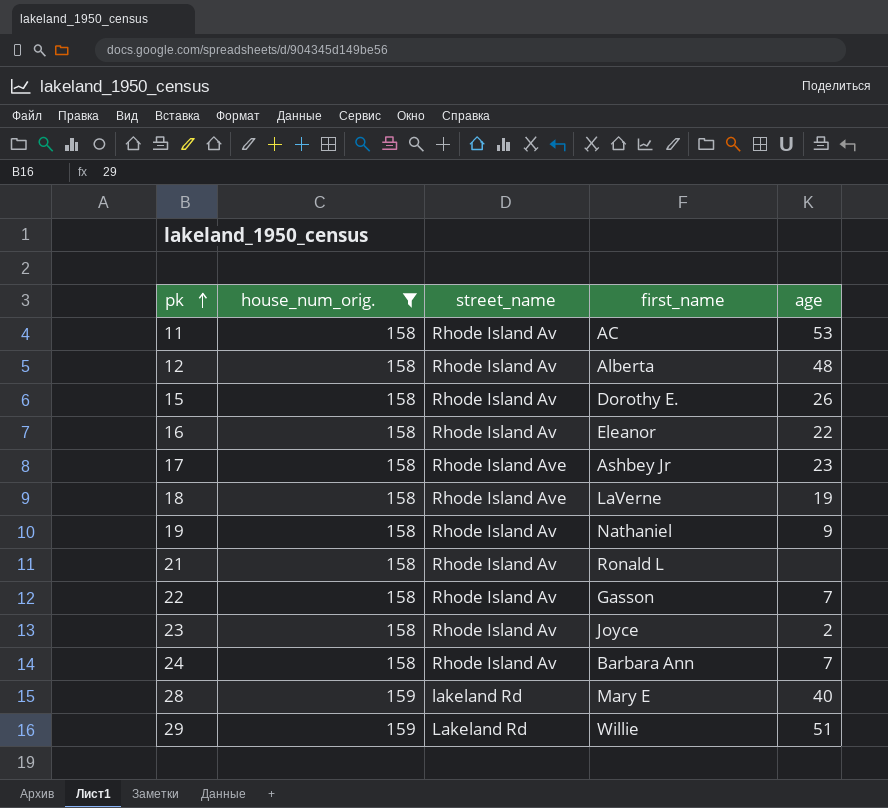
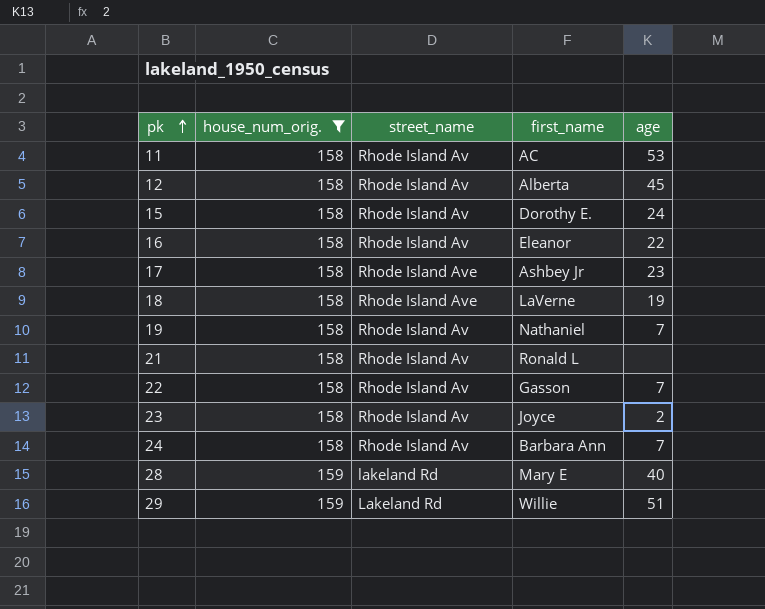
12 | age: 48 -> 45
15 | age: 26 -> 24
19 | age: 9 -> 7

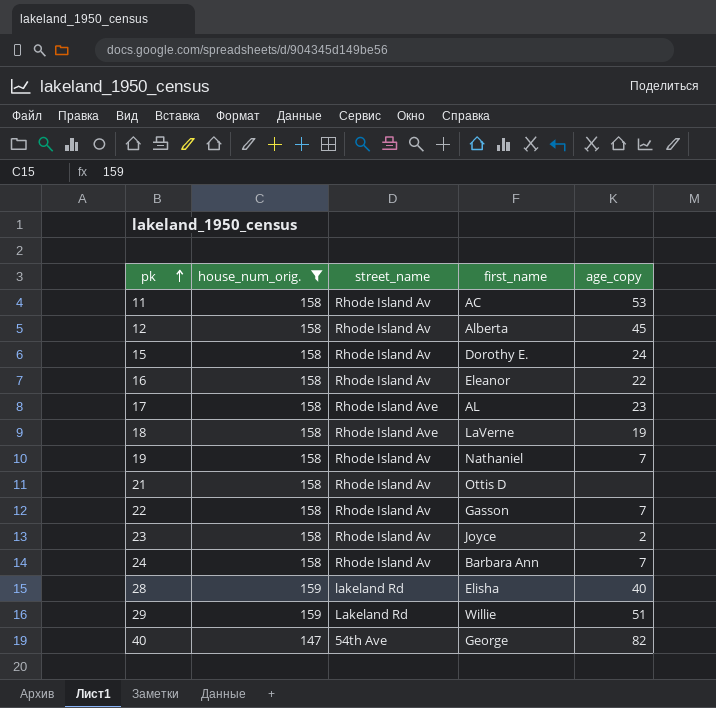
column name: age -> age_copy
17 | first_name: Ashbey Jr -> AL
21 | first_name: Ronald L -> Ottis D
28 | first_name: Mary E -> Elisha
row 40: none -> 147 | 54th Ave | George | 82

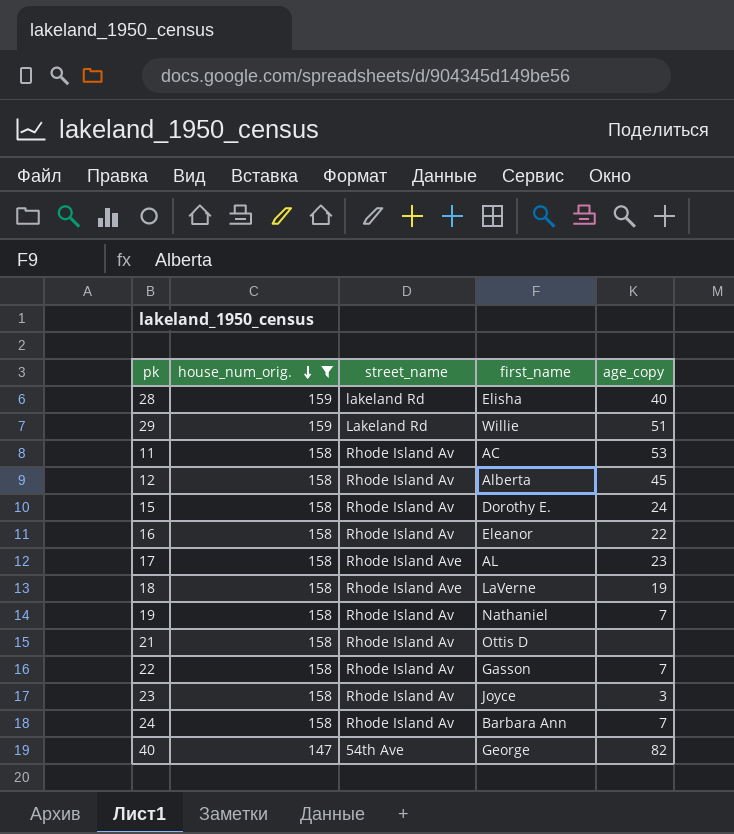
row order: pk ascending -> house_num_orig. descending
23 | age_copy: 2 -> 3

